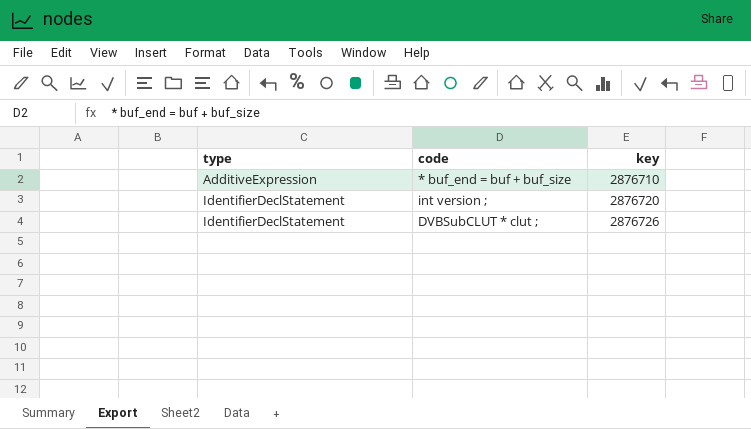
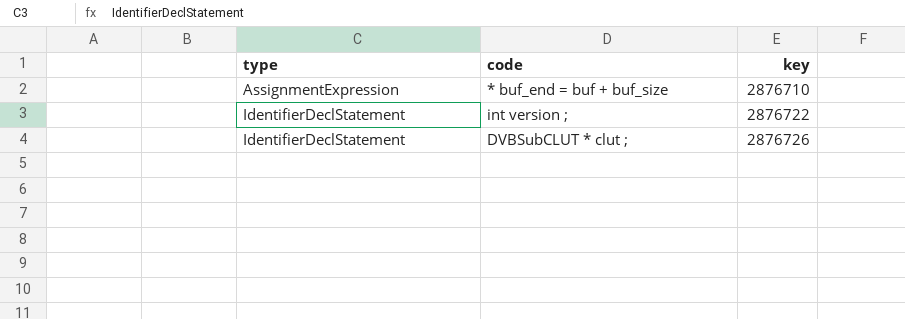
* buf_end = buf + buf_size | type: AdditiveExpression -> AssignmentExpression
int version ; | key: 2876720 -> 2876722

